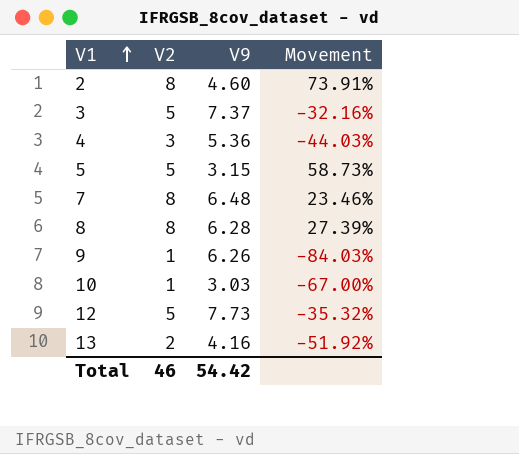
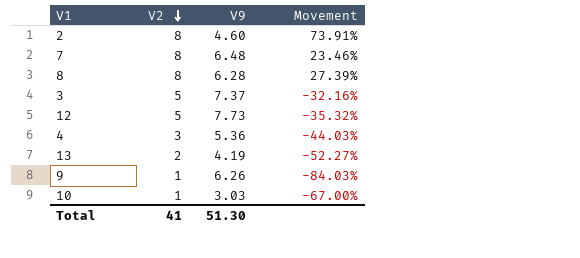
row order: V1 ascending -> V2 descending
row 5: 5 | 3.15 | 58.73% -> none
13 | V9: 4.16 -> 4.19
13 | Movement: -51.92% -> -52.27%
Total | V2: 46 -> 41
Total | V9: 54.42 -> 51.30

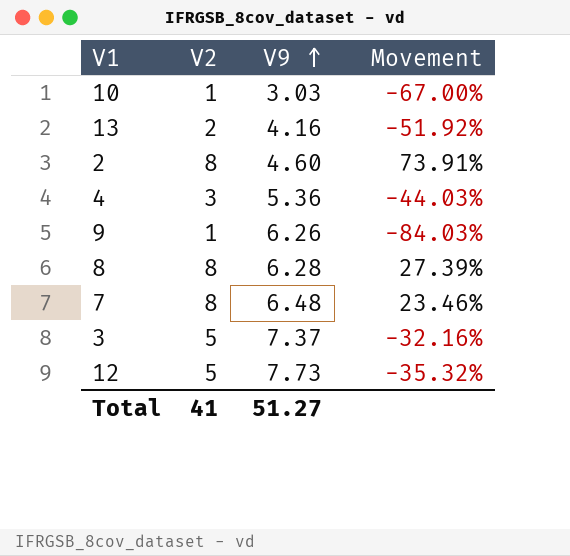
row order: V2 descending -> V9 ascending
13 | V9: 4.19 -> 4.16
13 | Movement: -52.27% -> -51.92%
Total | V9: 51.30 -> 51.27

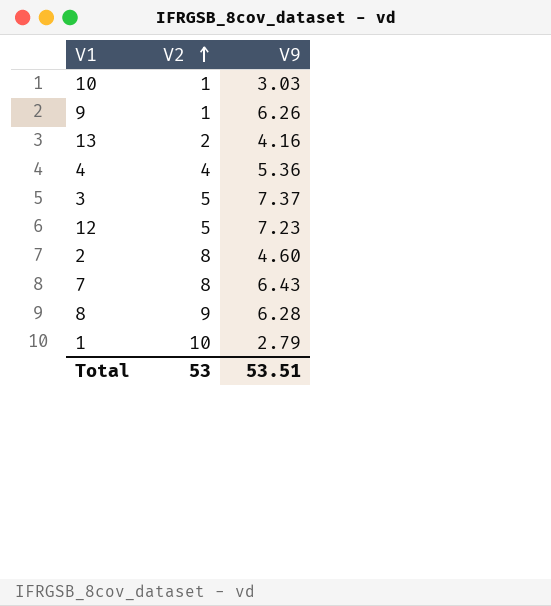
row order: V9 ascending -> V2 ascending
column Movement | formula: ([V2] - [V9]) / [V9] -> none
4 | V2: 3 -> 4
12 | V9: 7.73 -> 7.23
7 | V9: 6.48 -> 6.43
8 | V2: 8 -> 9
row 1: none -> 10 | 2.79
Total | V2: 41 -> 53
Total | V9: 51.27 -> 53.51

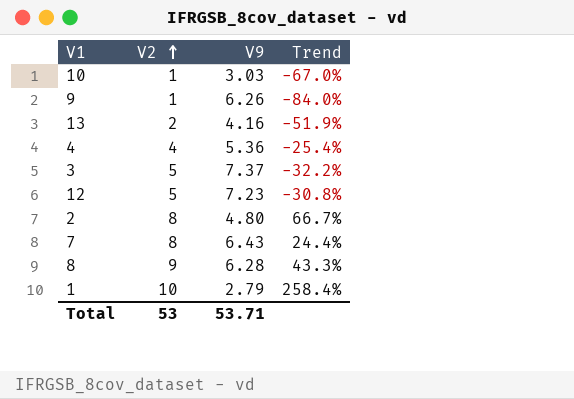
column Trend | formula: none -> ([V2] - [V9]) / [V9]
2 | V9: 4.60 -> 4.80
Total | V9: 53.51 -> 53.71

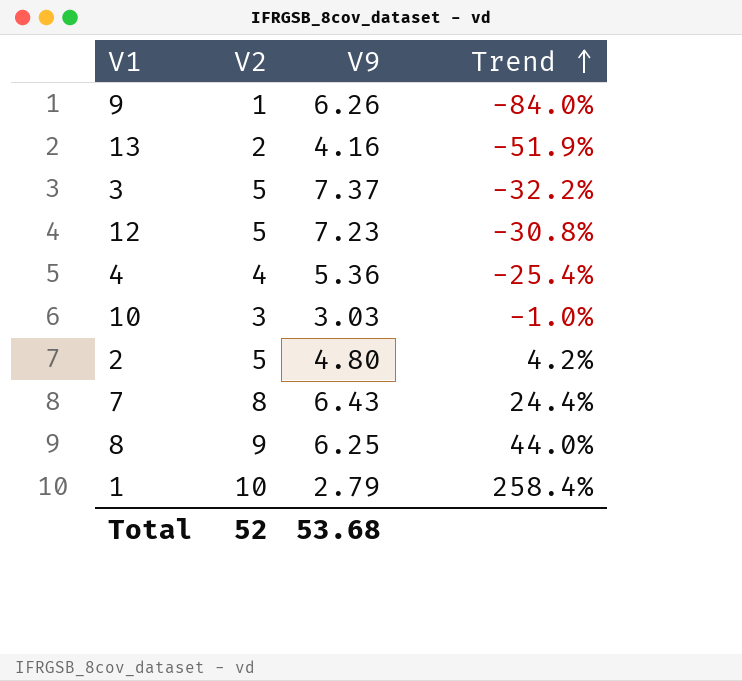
row order: V2 ascending -> Trend ascending
10 | V2: 1 -> 3
10 | Trend: -67.0% -> -1.0%
2 | V2: 8 -> 5
2 | Trend: 66.7% -> 4.2%
8 | V9: 6.28 -> 6.25
8 | Trend: 43.3% -> 44.0%
Total | V2: 53 -> 52
Total | V9: 53.71 -> 53.68

